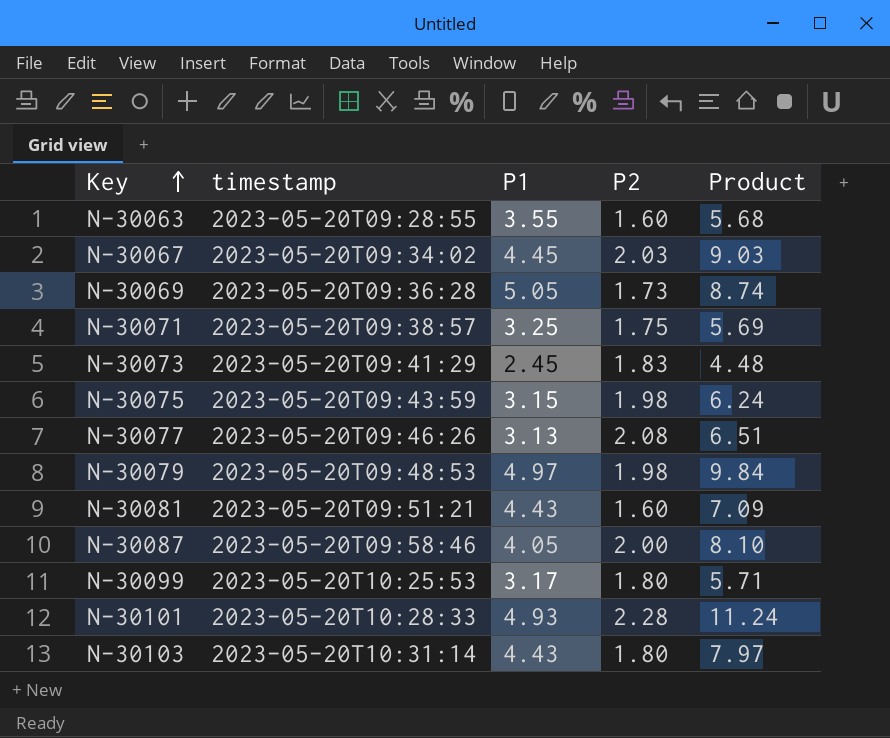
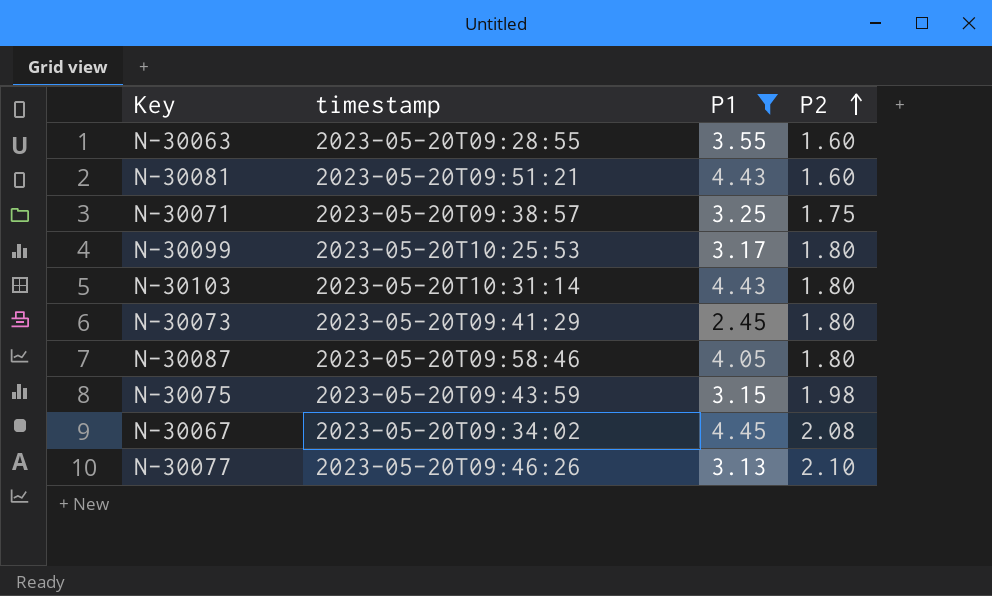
filter: none -> P1 <= 4.45
row order: Key ascending -> P2 ascending
column Product | formula: [P1] * [P2] -> none
N-30073 | P2: 1.83 -> 1.80
N-30087 | P2: 2.00 -> 1.80
N-30067 | P2: 2.03 -> 2.08
N-30077 | P2: 2.08 -> 2.10

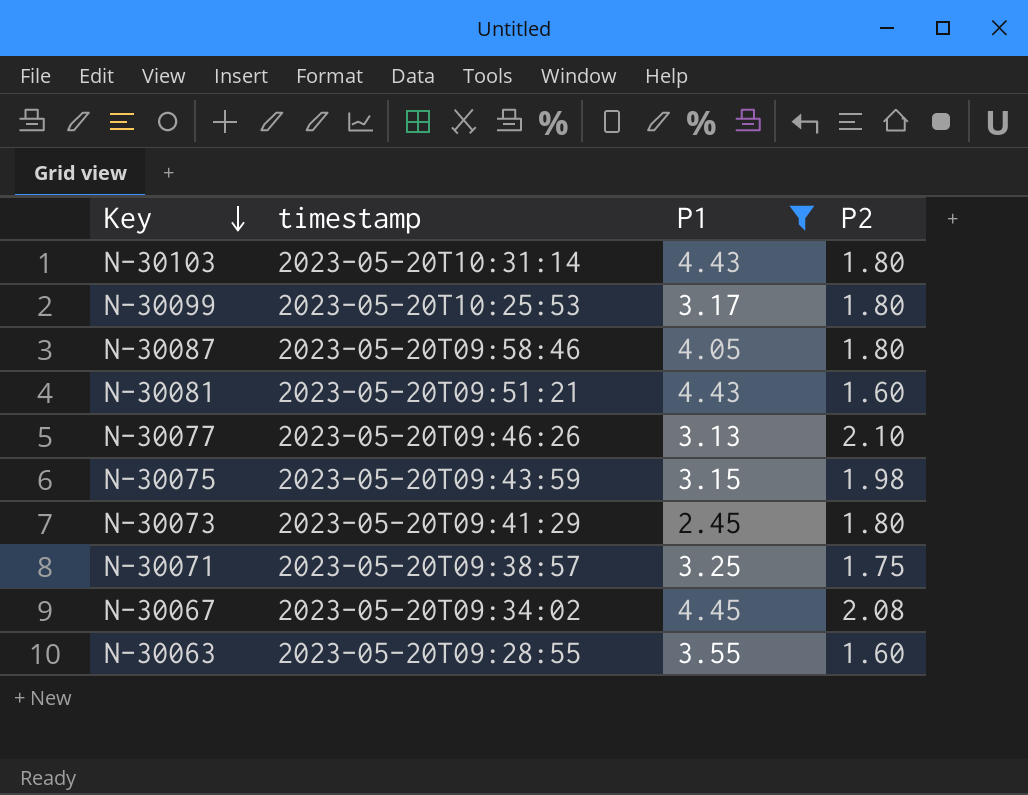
row order: P2 ascending -> Key descending

